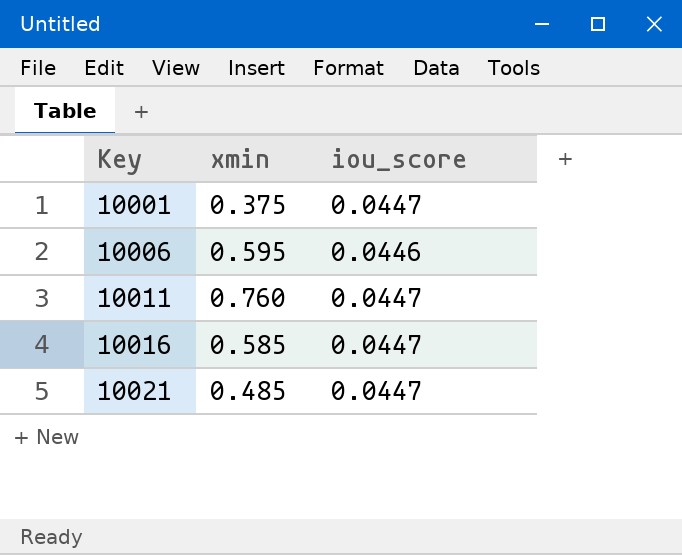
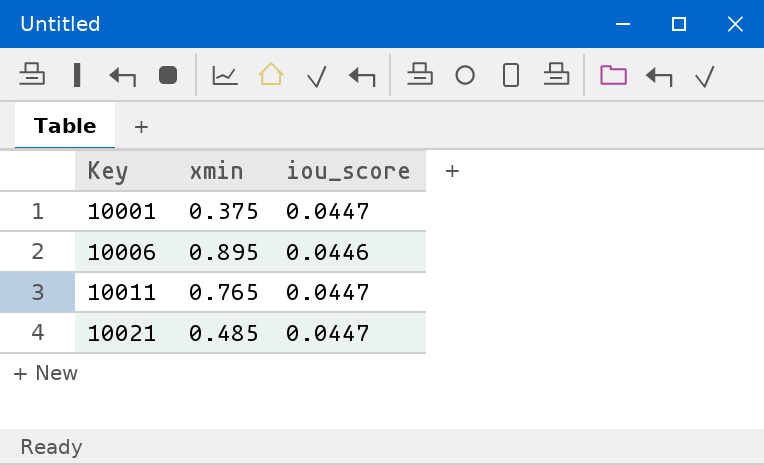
row 10016: 0.585 | 0.0447 -> none
10006 | xmin: 0.595 -> 0.895
10011 | xmin: 0.760 -> 0.765

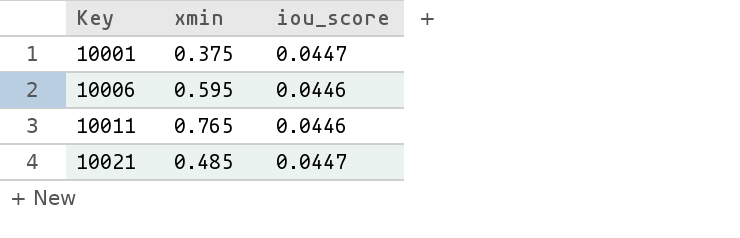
10006 | xmin: 0.895 -> 0.595
10011 | iou_score: 0.0447 -> 0.0446

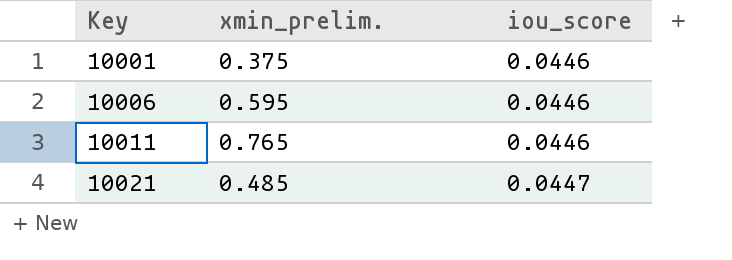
column name: xmin -> xmin_prelim.
10001 | iou_score: 0.0447 -> 0.0446

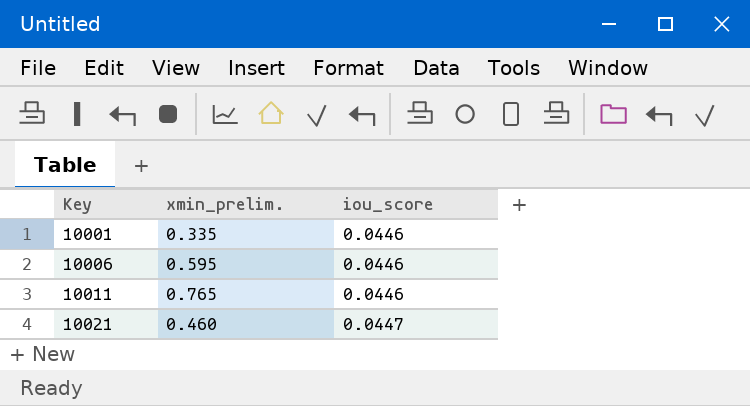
10001 | xmin_prelim.: 0.375 -> 0.335
10021 | xmin_prelim.: 0.485 -> 0.460

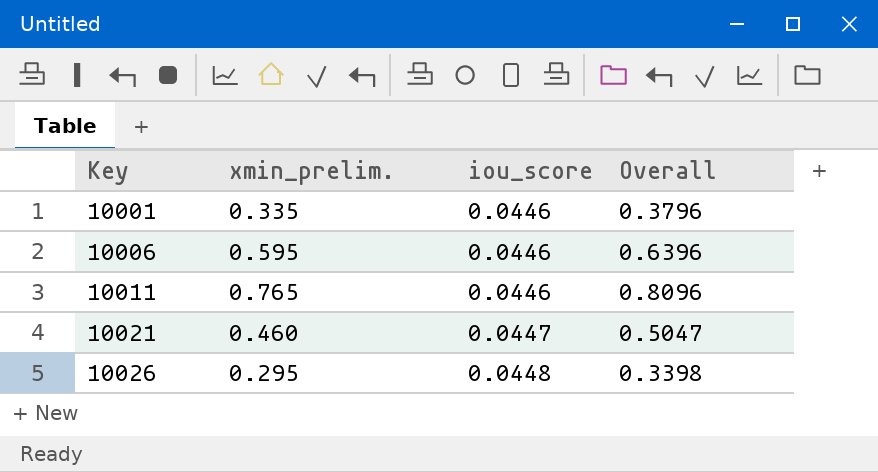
column Overall | formula: none -> [xmin_prelim.] + [iou_score]
row 10026: none -> 0.295 | 0.0448 | 0.3398

